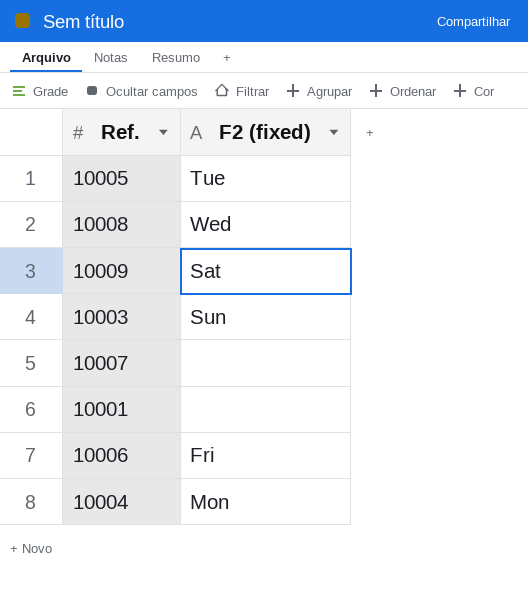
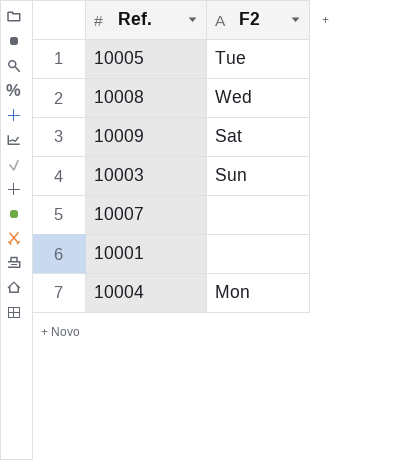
column name: F2 (fixed) -> F2
row 10006: Fri -> none

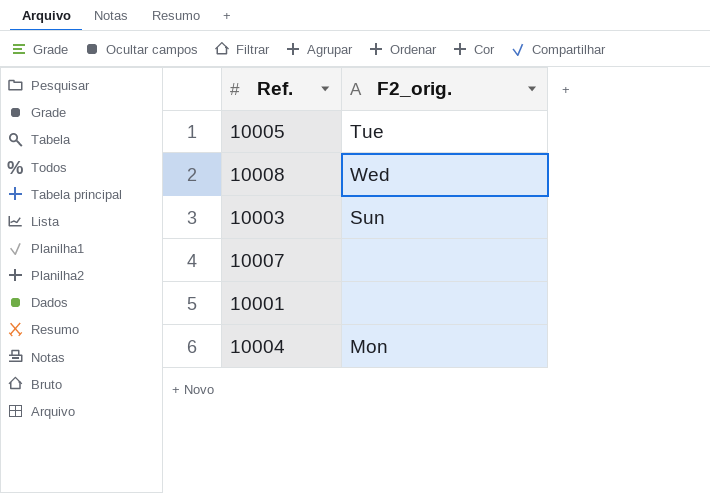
column name: F2 -> F2_orig.
row 10009: Sat -> none

